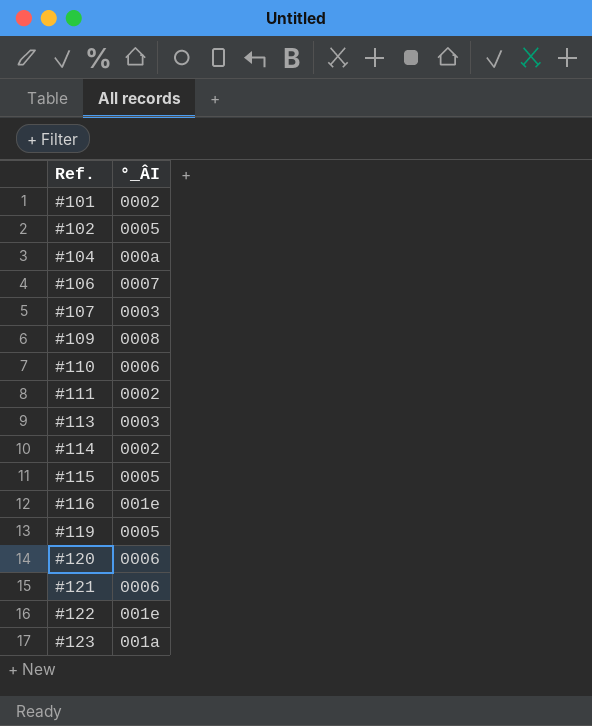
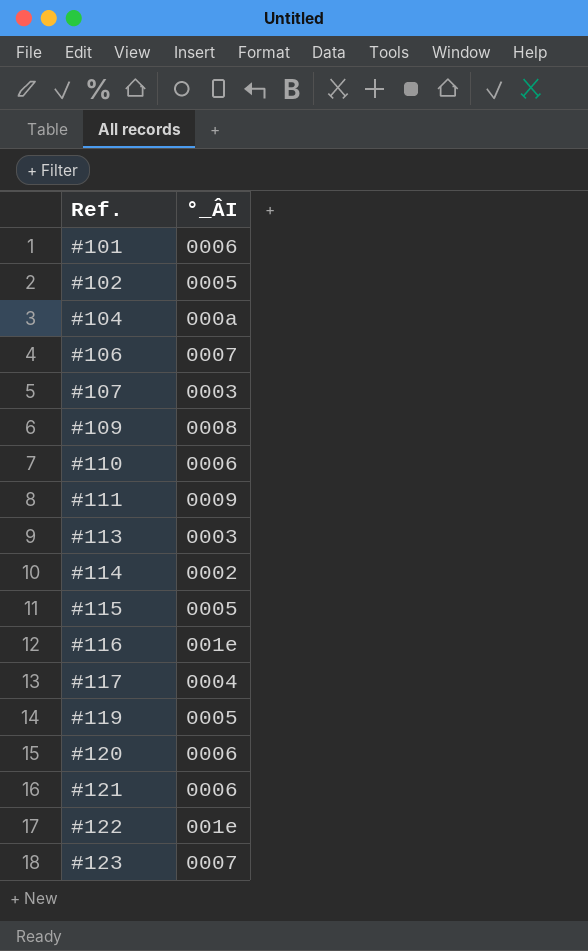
#101 | °_ÂI: 0002 -> 0006
#111 | °_ÂI: 0002 -> 0009
row #117: none -> 0004
#123 | °_ÂI: 001a -> 0007

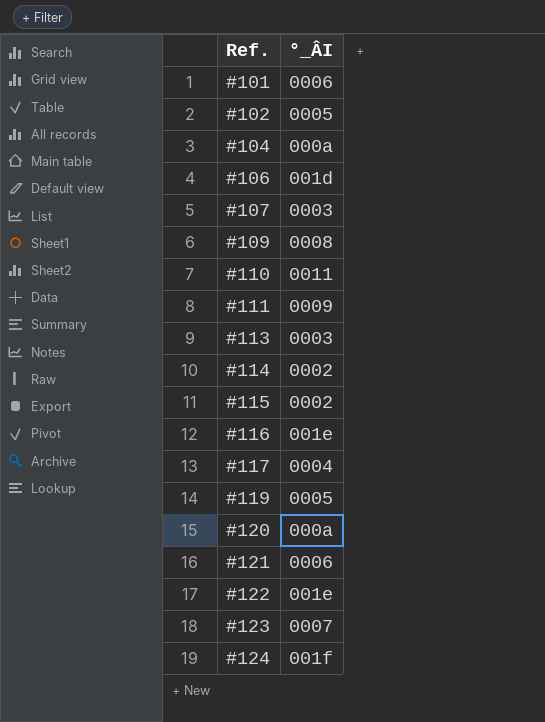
#106 | °_ÂI: 0007 -> 001d
#110 | °_ÂI: 0006 -> 0011
#115 | °_ÂI: 0005 -> 0002
#120 | °_ÂI: 0006 -> 000a
row #124: none -> 001f

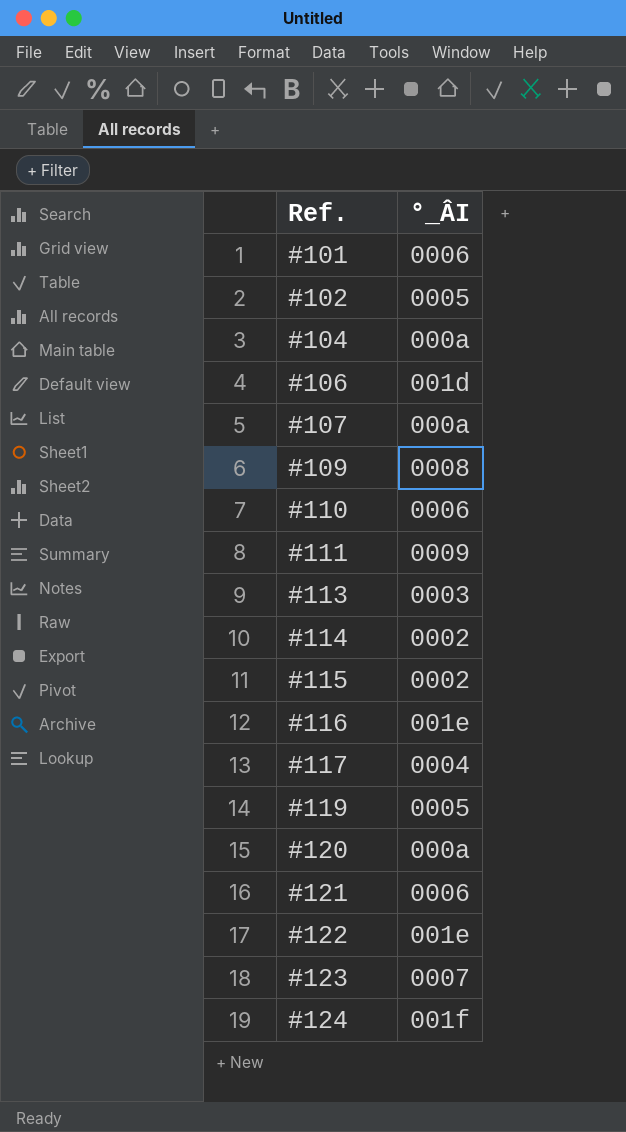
#107 | °_ÂI: 0003 -> 000a
#110 | °_ÂI: 0011 -> 0006

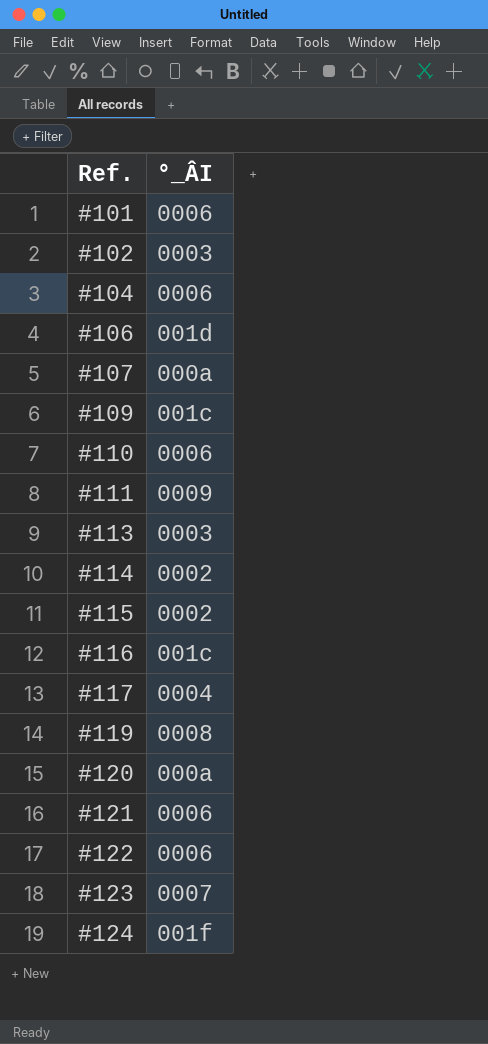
#102 | °_ÂI: 0005 -> 0003
#104 | °_ÂI: 000a -> 0006
#109 | °_ÂI: 0008 -> 001c
#116 | °_ÂI: 001e -> 001c
#119 | °_ÂI: 0005 -> 0008
#122 | °_ÂI: 001e -> 0006

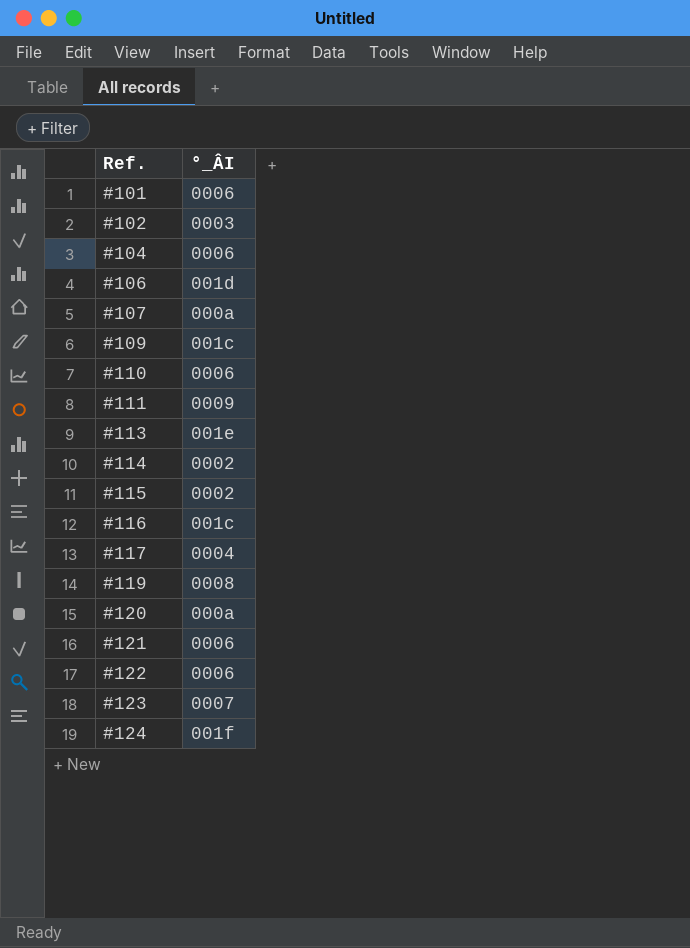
#113 | °_ÂI: 0003 -> 001e

